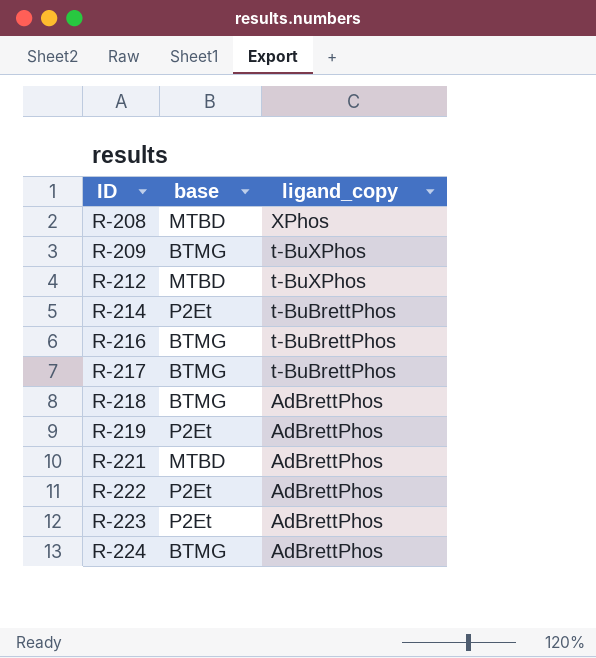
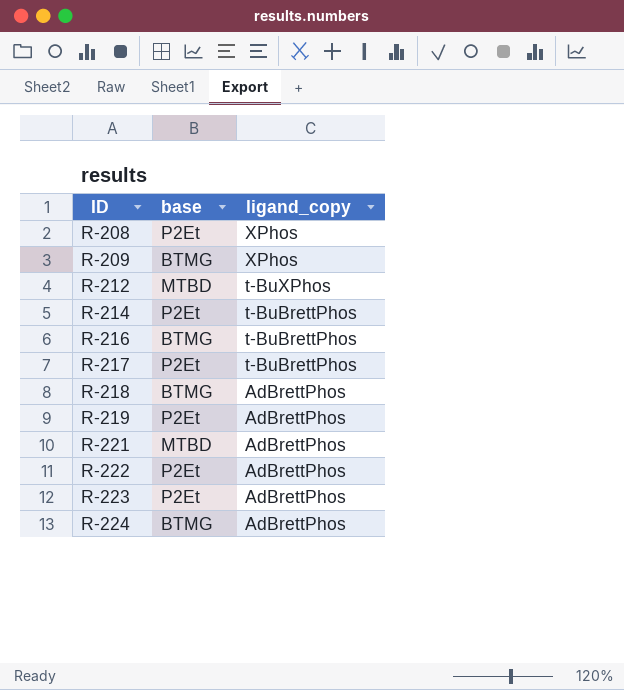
R-208 | base: MTBD -> P2Et
R-209 | ligand_copy: t-BuXPhos -> XPhos
R-217 | base: BTMG -> P2Et

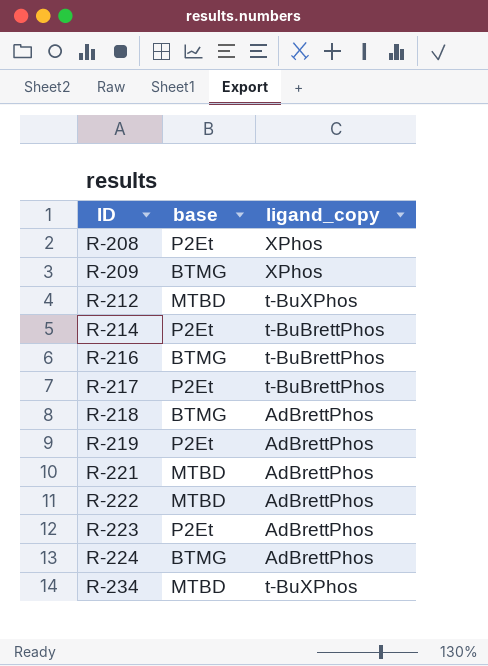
R-222 | base: P2Et -> MTBD
row R-234: none -> MTBD | t-BuXPhos

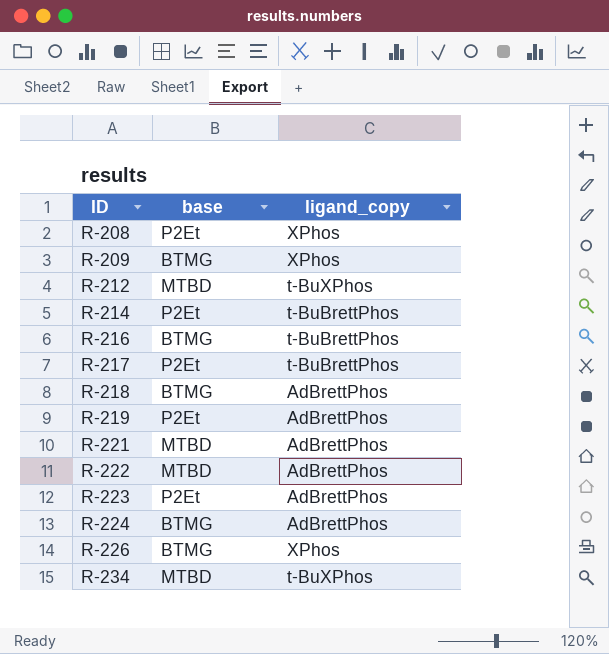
row R-226: none -> BTMG | XPhos

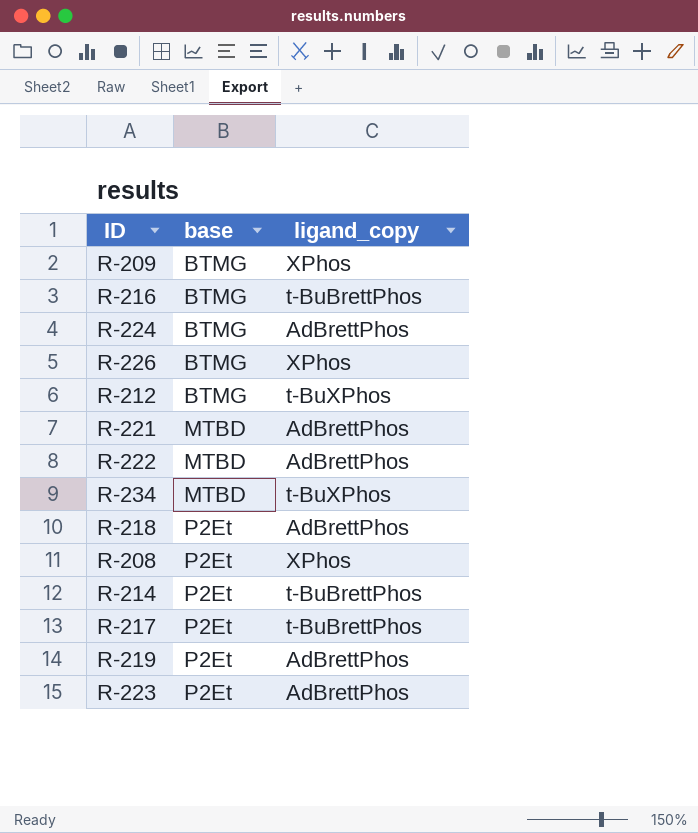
row order: ID ascending -> base ascending
R-212 | base: MTBD -> BTMG
R-218 | base: BTMG -> P2Et

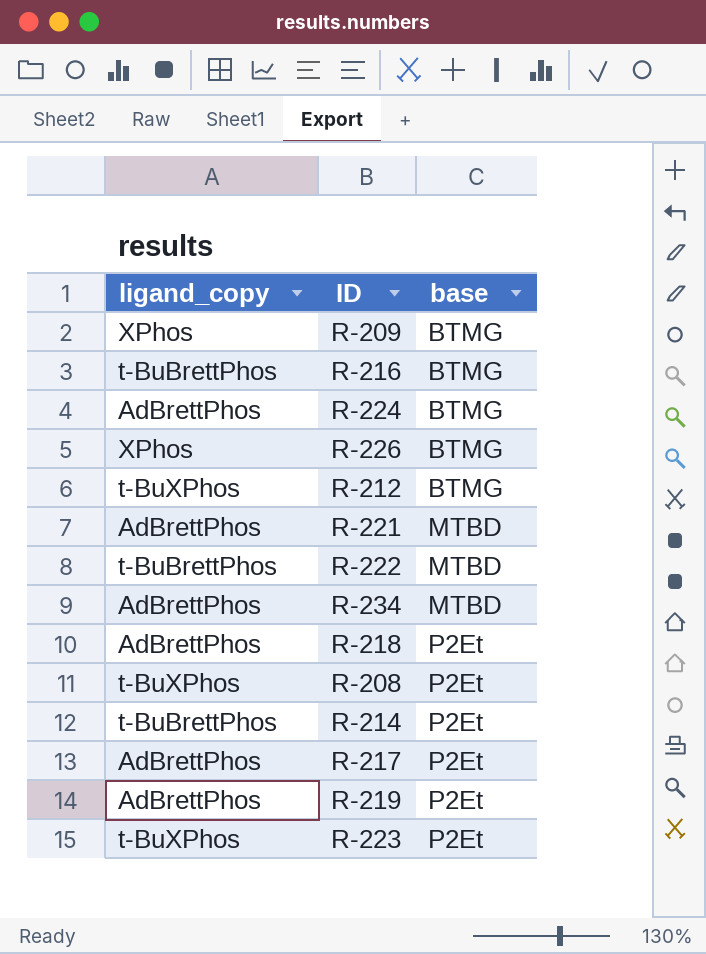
column ligand_copy | position: 3 -> 1
R-222 | ligand_copy: AdBrettPhos -> t-BuBrettPhos
R-234 | ligand_copy: t-BuXPhos -> AdBrettPhos
R-208 | ligand_copy: XPhos -> t-BuXPhos
R-217 | ligand_copy: t-BuBrettPhos -> AdBrettPhos
R-223 | ligand_copy: AdBrettPhos -> t-BuXPhos

